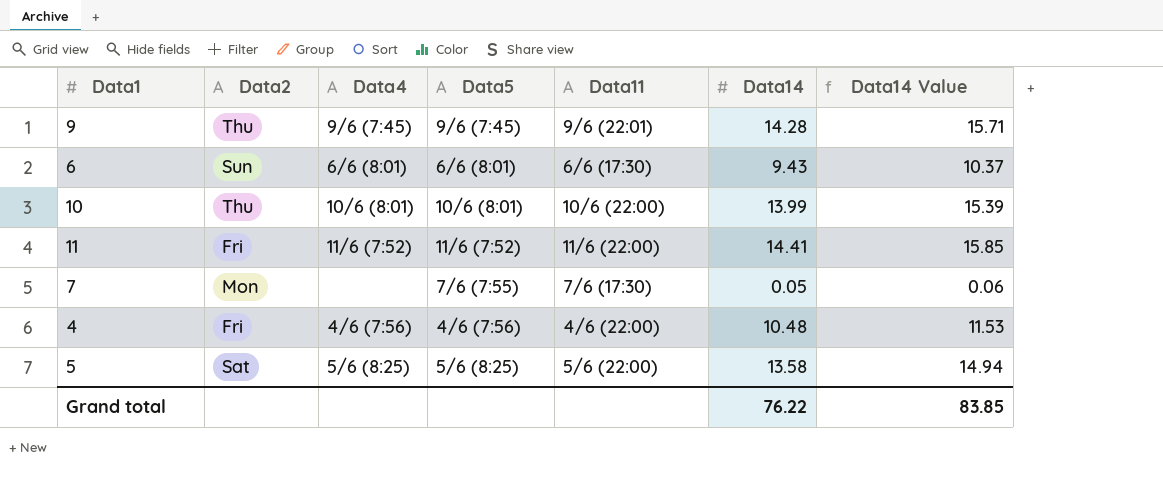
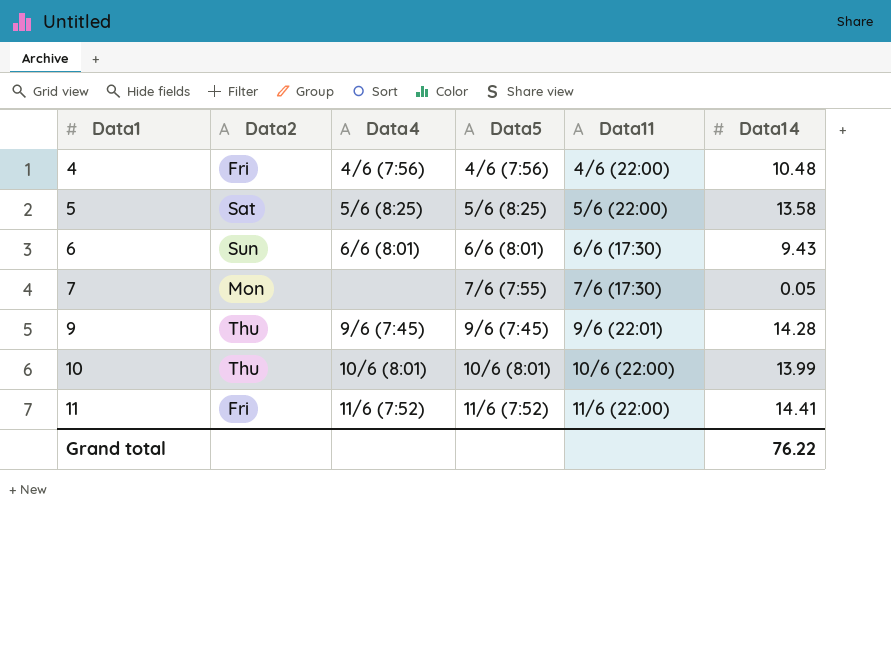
row order: none -> Data1 ascending
column Data14 Value | formula: [Data14] * 1.1 -> none

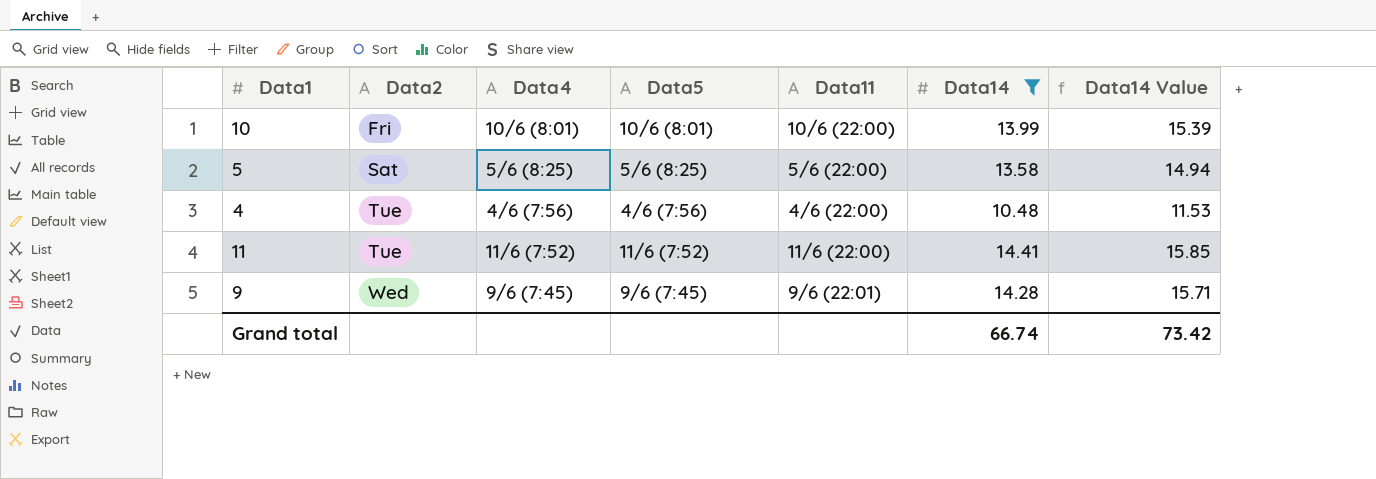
filter: none -> Data14 >= 10.48
row order: Data1 ascending -> Data2 ascending
column Data14 Value | formula: none -> [Data14] * 1.1
10 | Data2: Thu -> Fri
4 | Data2: Fri -> Tue
11 | Data2: Fri -> Tue
9 | Data2: Thu -> Wed
Grand total | Data14: 76.22 -> 66.74

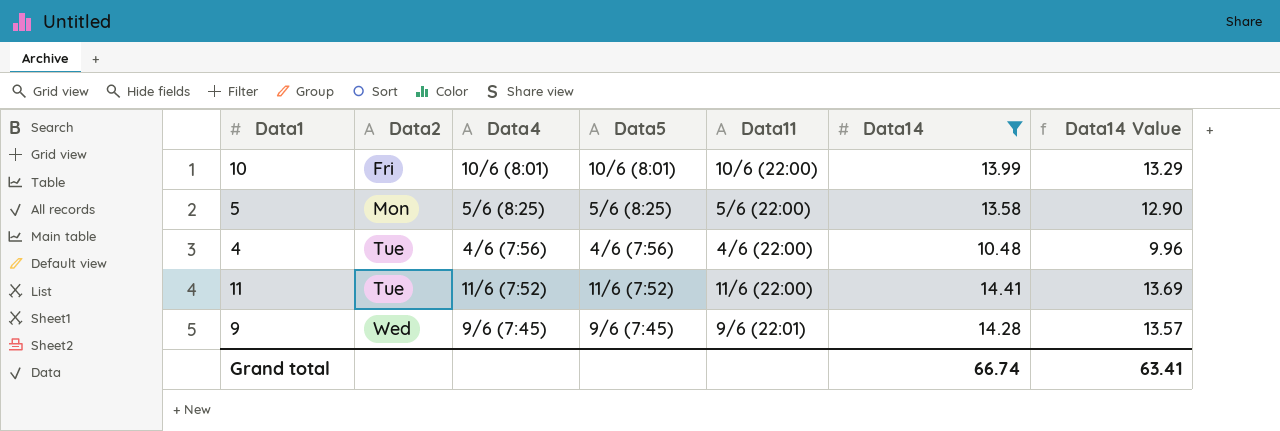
column Data14 Value | formula: [Data14] * 1.1 -> [Data14] * 0.95
5 | Data2: Sat -> Mon
Grand total | Data14 Value: 73.42 -> 63.41

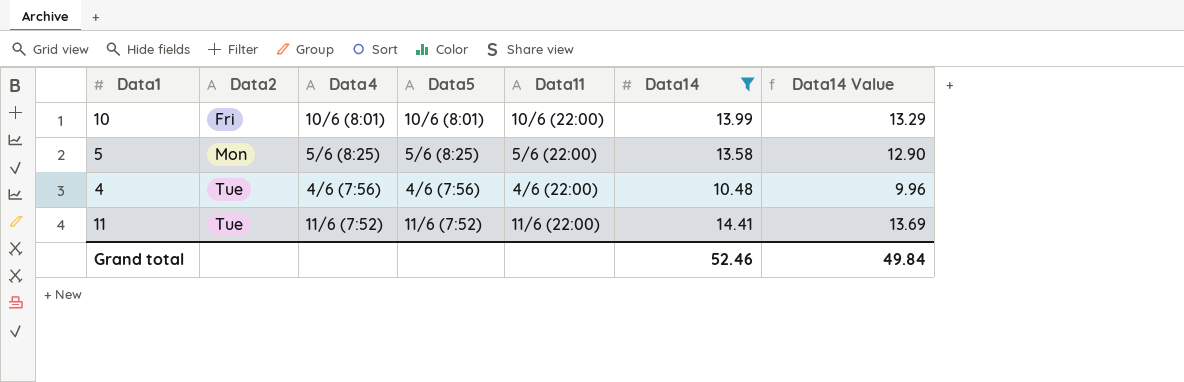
row 9: Wed | 9/6 (7:45) | 9/6 (7:45) | 9/6 (22:01) | 14.28 | 13.57 -> none
Grand total | Data14: 66.74 -> 52.46
Grand total | Data14 Value: 63.41 -> 49.84

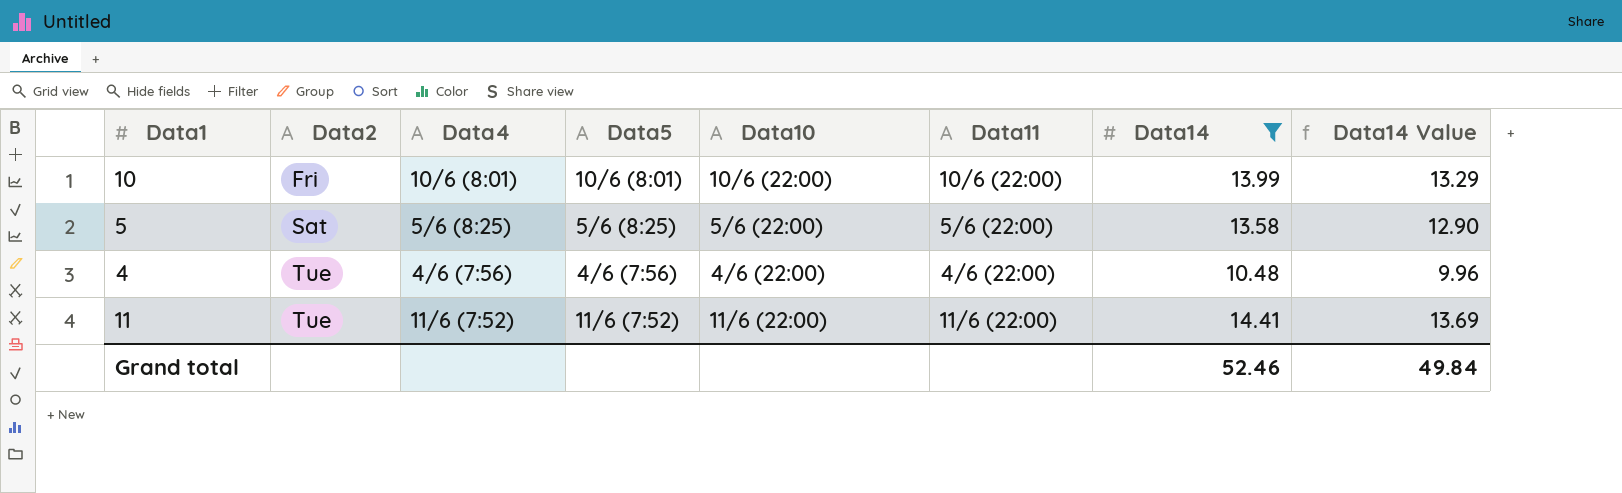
column Data10 | position: none -> 5
5 | Data2: Mon -> Sat

